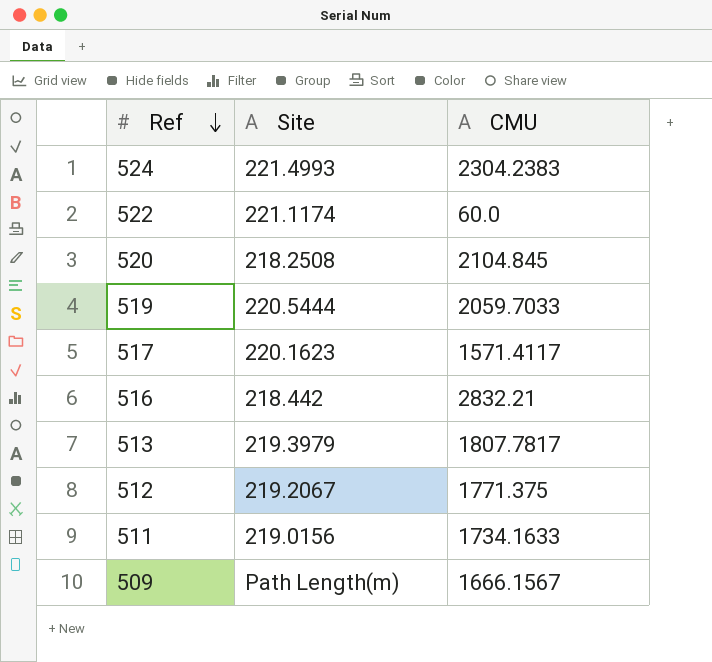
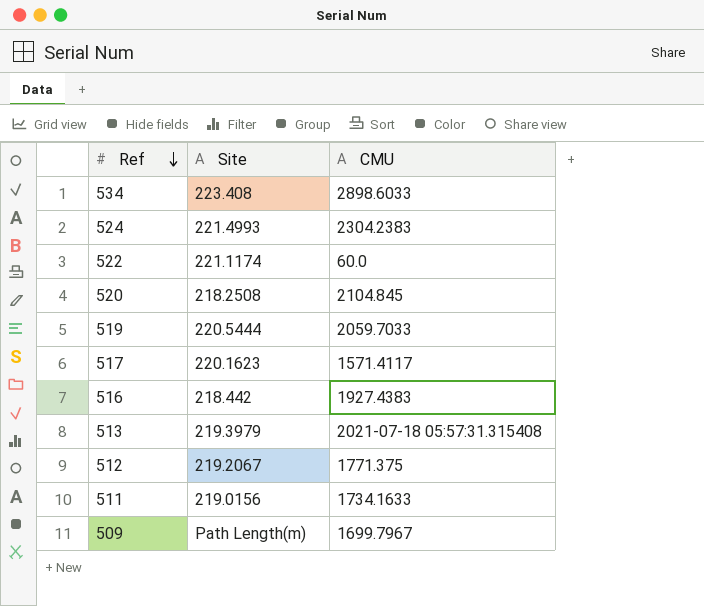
row 534: none -> 223.408 | 2898.6033
516 | CMU: 2832.21 -> 1927.4383
513 | CMU: 1807.7817 -> 2021-07-18 05:57:31.315408
509 | CMU: 1666.1567 -> 1699.7967

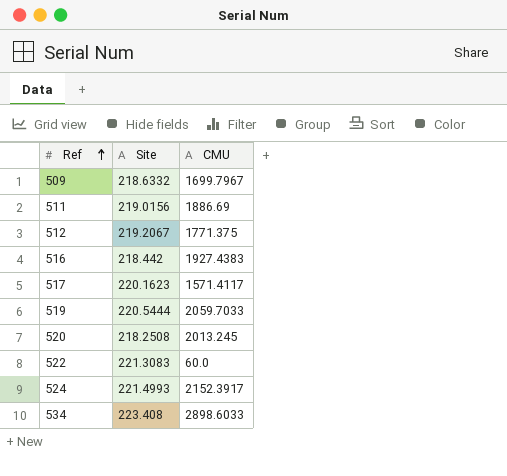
row order: Ref descending -> Ref ascending
row 513: 219.3979 | 2021-07-18 05:57:31.315408 -> none
509 | Site: Path Length(m) -> 218.6332
511 | CMU: 1734.1633 -> 1886.69
520 | CMU: 2104.845 -> 2013.245
522 | Site: 221.1174 -> 221.3083
524 | CMU: 2304.2383 -> 2152.3917

